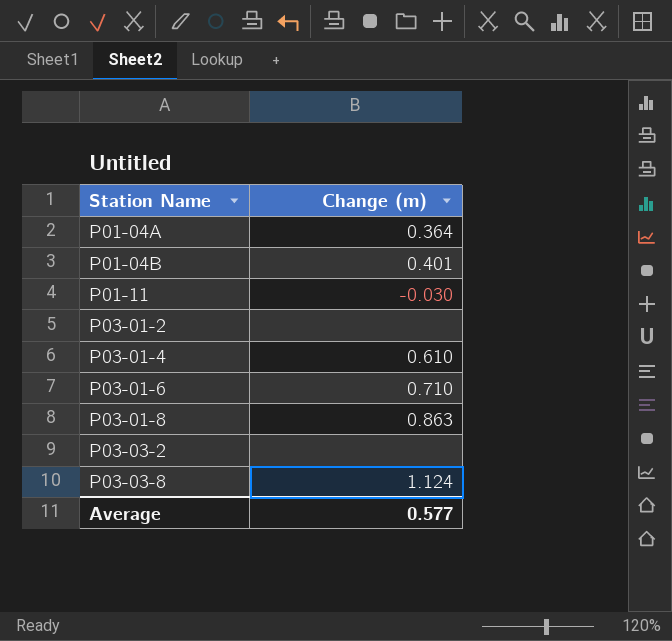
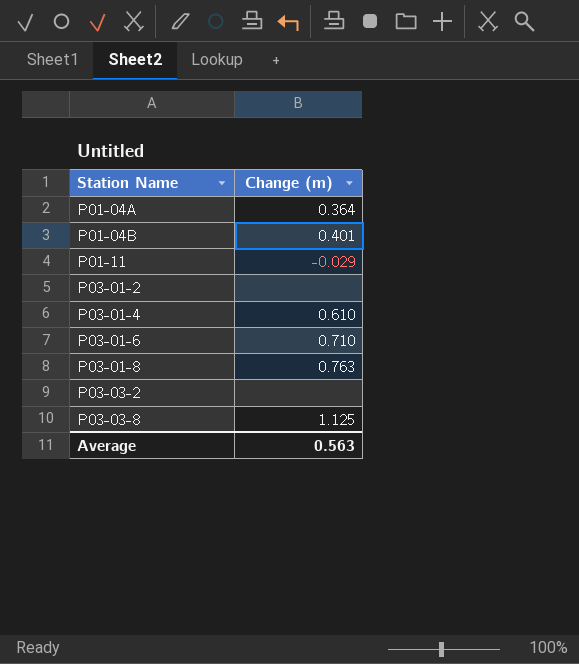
P01-11 | Change (m): -0.030 -> -0.029
P03-01-8 | Change (m): 0.863 -> 0.763
P03-03-8 | Change (m): 1.124 -> 1.125
Average | Change (m): 0.577 -> 0.563

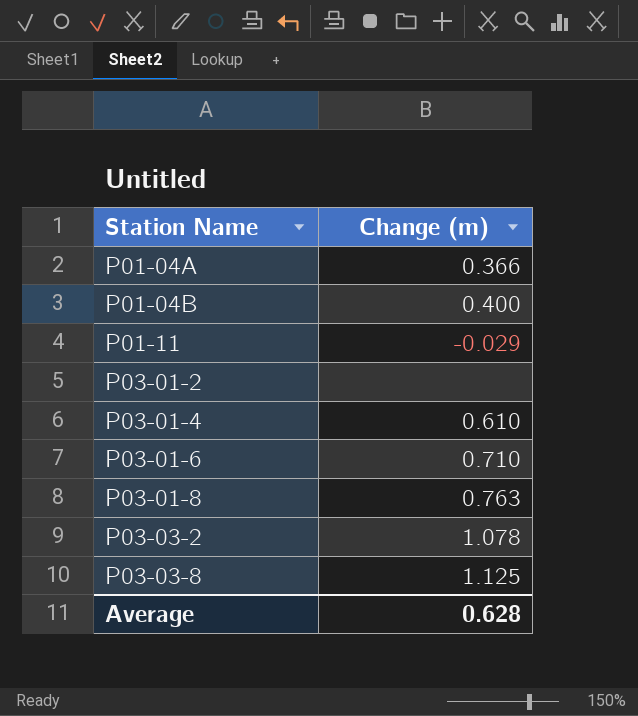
P01-04A | Change (m): 0.364 -> 0.366
P01-04B | Change (m): 0.401 -> 0.400
P03-03-2 | Change (m): none -> 1.078
Average | Change (m): 0.563 -> 0.628

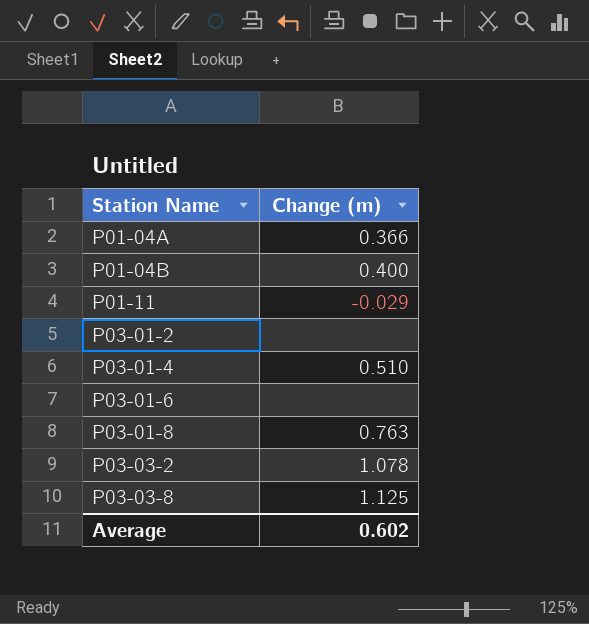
P03-01-4 | Change (m): 0.610 -> 0.510
P03-01-6 | Change (m): 0.710 -> none
Average | Change (m): 0.628 -> 0.602

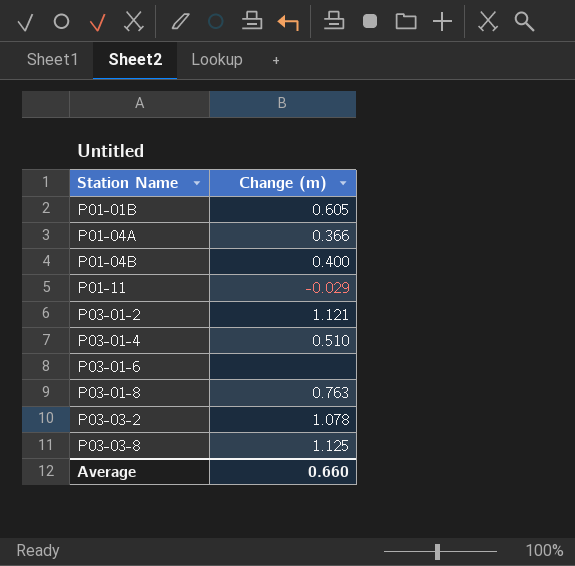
row P01-01B: none -> 0.605
P03-01-2 | Change (m): none -> 1.121
Average | Change (m): 0.602 -> 0.660

